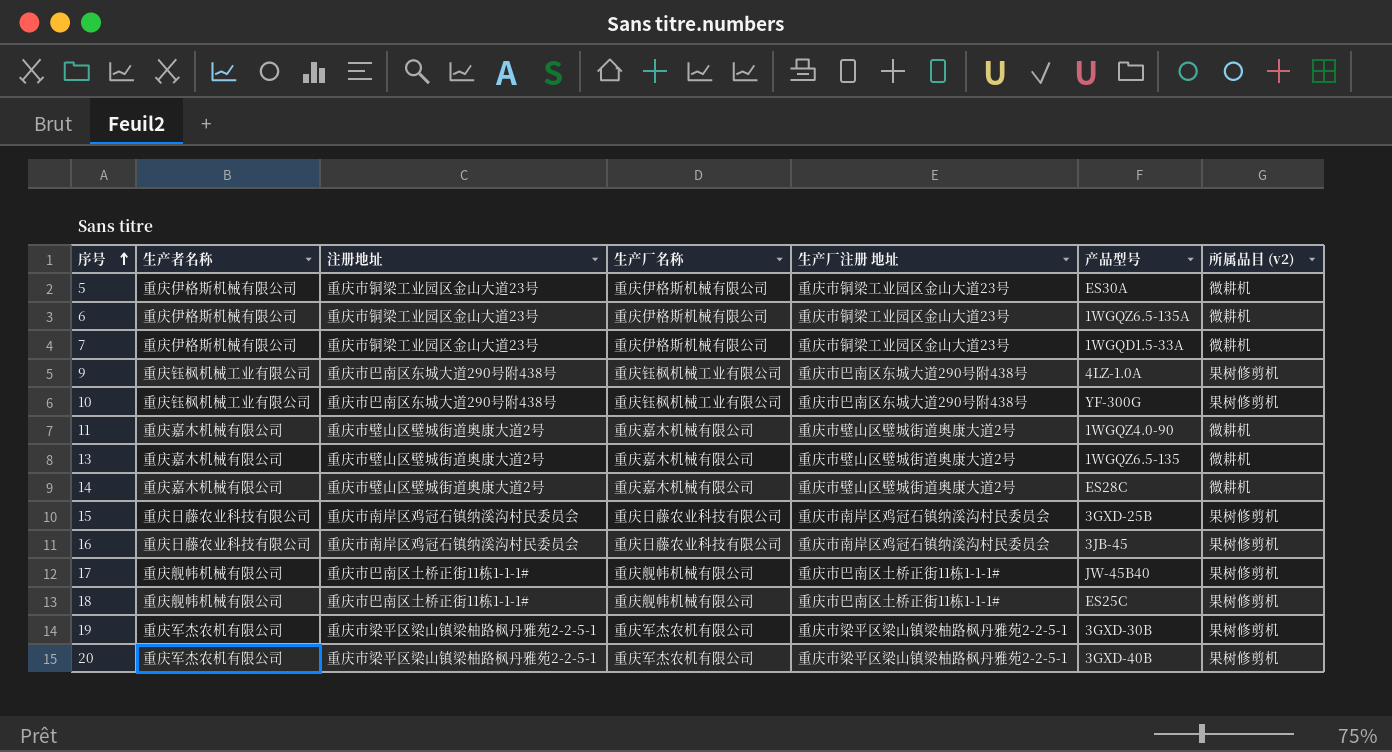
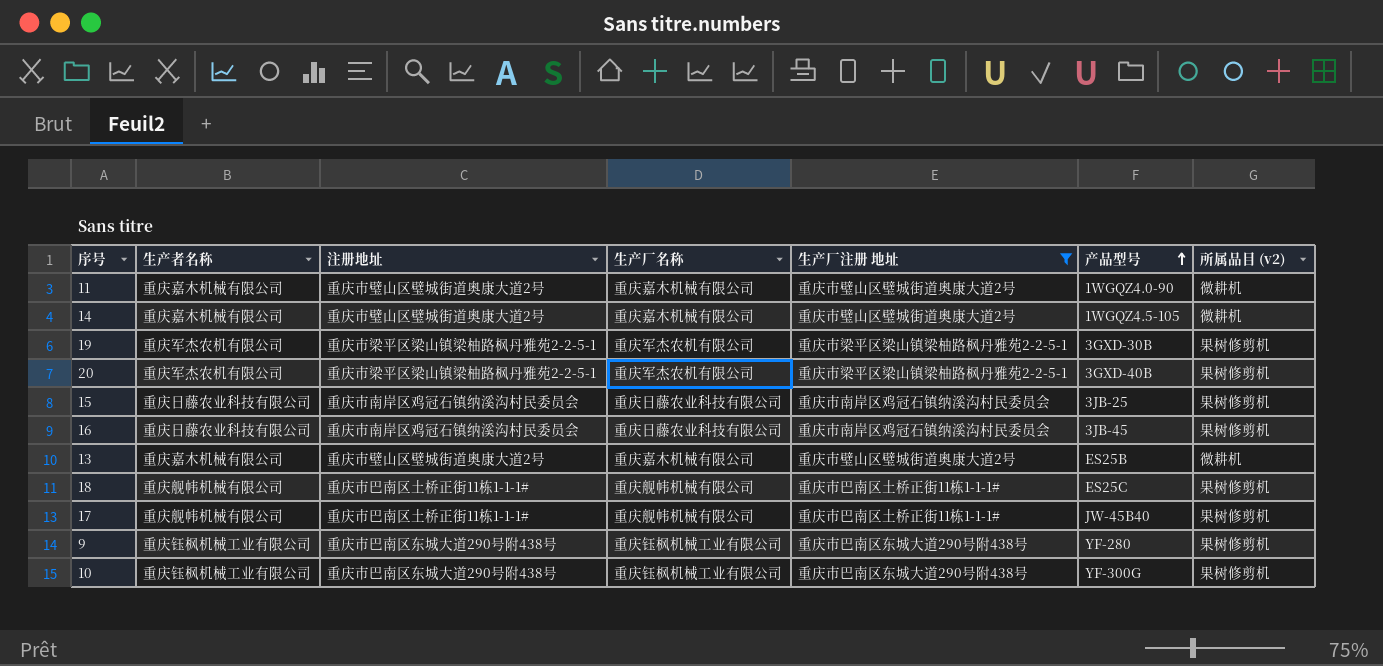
filter: none -> 生产厂注册 地址 != 重庆市铜梁工业园区金山大道23号
row order: 序号 ascending -> 产品型号 ascending
14 | 产品型号: ES28C -> 1WGQZ4.5-105
15 | 产品型号: 3GXD-25B -> 3JB-25
13 | 产品型号: 1WGQZ6.5-135 -> ES25B
9 | 产品型号: 4LZ-1.0A -> YF-280

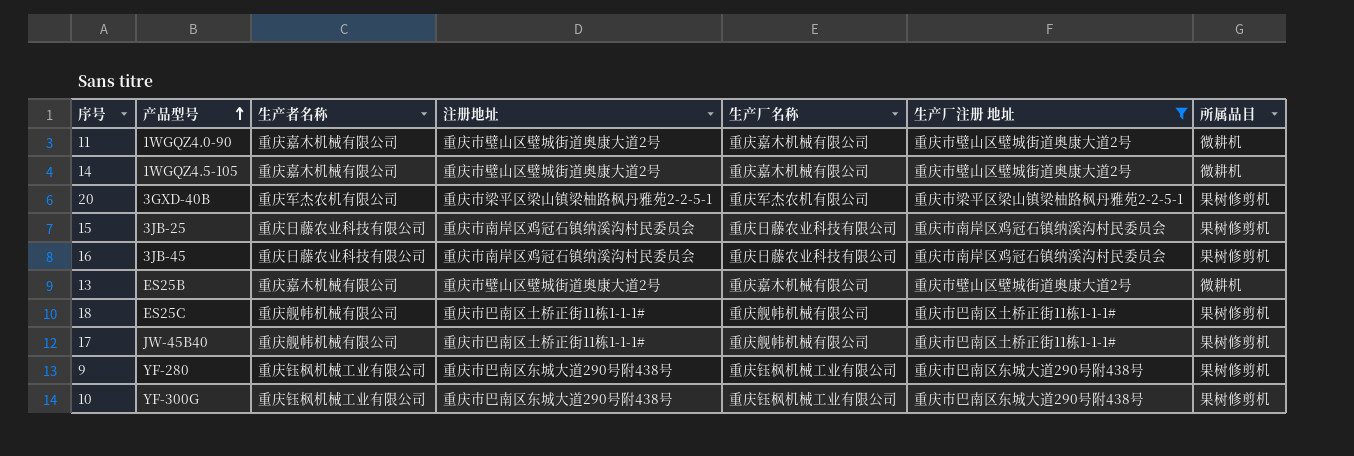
column 产品型号 | position: 6 -> 2
column name: 所属品目 (v2) -> 所属品目
row 19: 重庆军杰农机有限公司 | 重庆市梁平区梁山镇梁柚路枫丹雅苑2-2-5-1 | 重庆军杰农机有限公司 | 重庆市梁平区梁山镇梁柚路枫丹雅苑2-2-5-1 | 3GXD-30B | 果树修剪机 -> none

